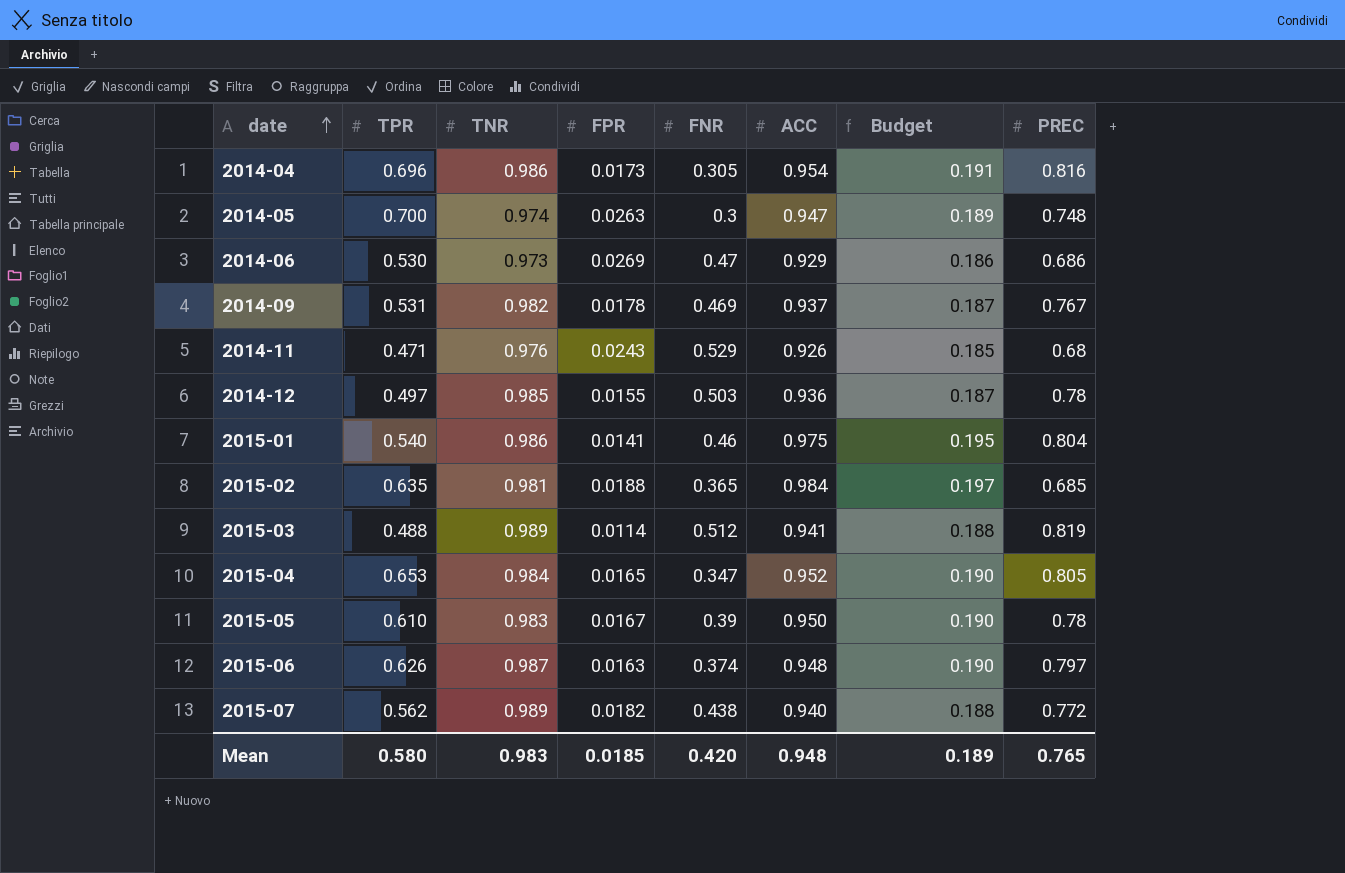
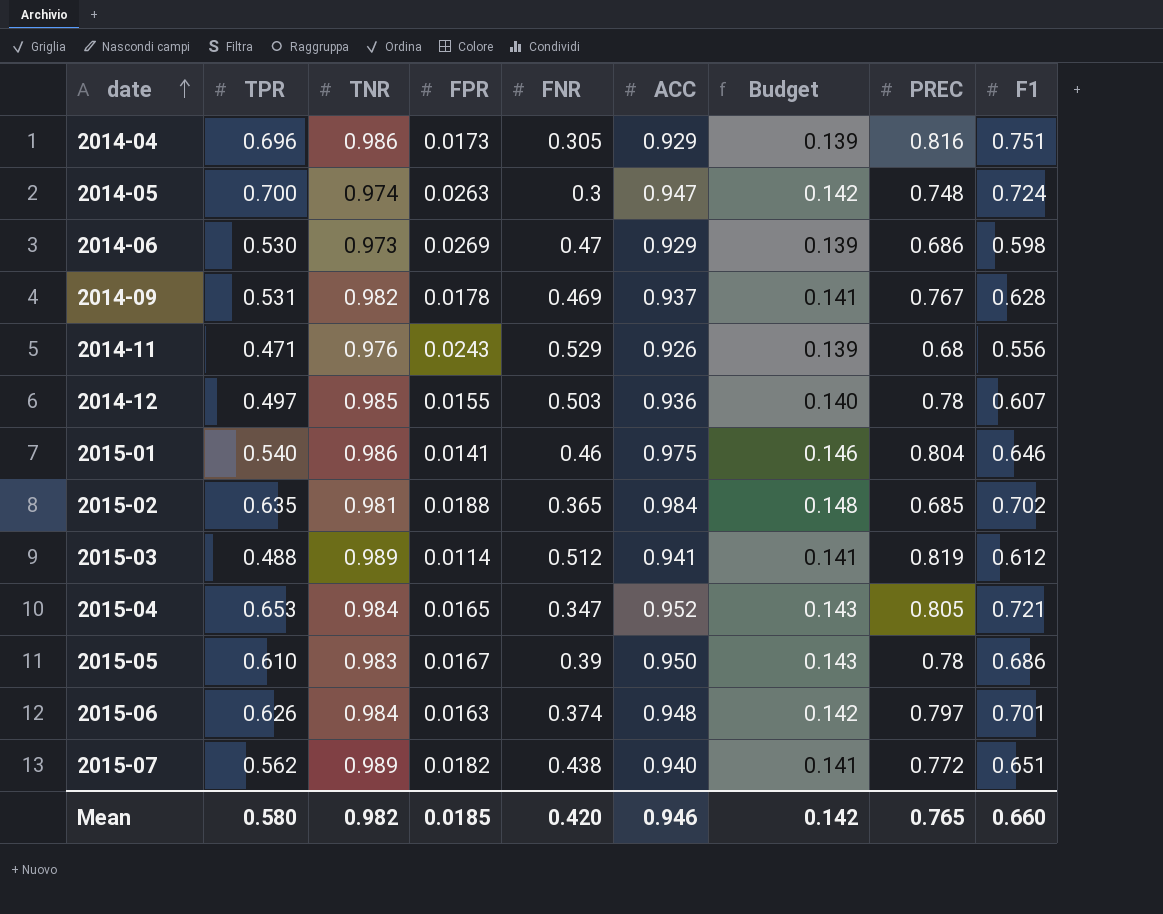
column Budget | formula: [ACC] * 0.2 -> [ACC] * 0.15
column F1 | position: none -> 9
2014-04 | ACC: 0.954 -> 0.929
2015-06 | TNR: 0.987 -> 0.984
Mean | TNR: 0.983 -> 0.982
Mean | ACC: 0.948 -> 0.946
Mean | Budget: 0.189 -> 0.142

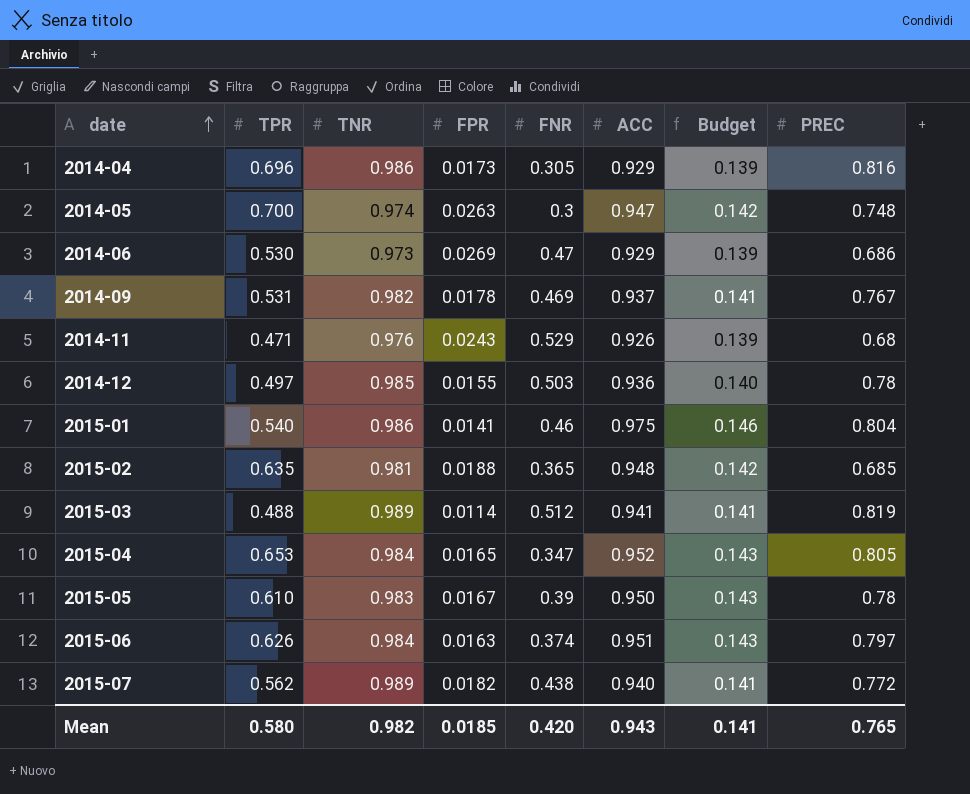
column F1 | position: 9 -> none
2015-02 | ACC: 0.984 -> 0.948
2015-02 | Budget: 0.148 -> 0.142
2015-06 | ACC: 0.948 -> 0.951
2015-06 | Budget: 0.142 -> 0.143
Mean | ACC: 0.946 -> 0.943
Mean | Budget: 0.142 -> 0.141

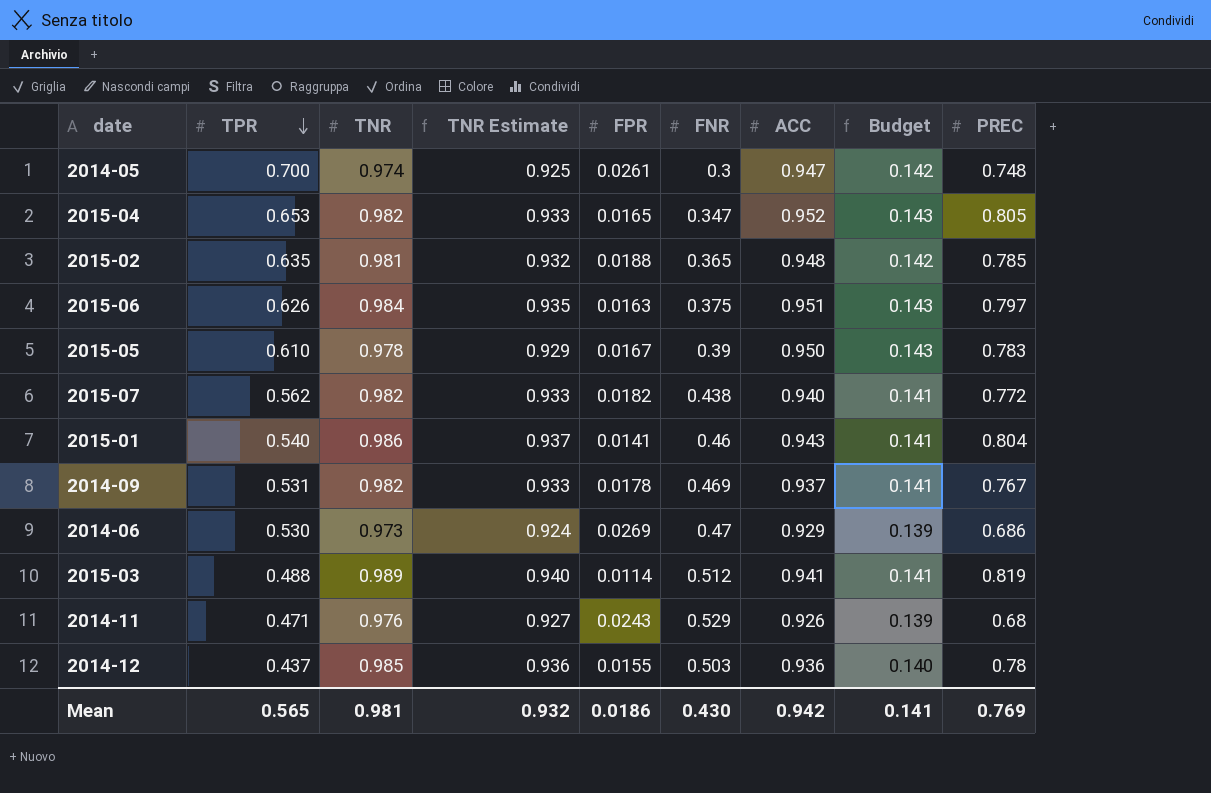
row order: date ascending -> TPR descending
column TNR Estimate | formula: none -> [TNR] * 0.95
row 2014-04: 0.696 | 0.986 | 0.0173 | 0.305 | 0.929 | 0.139 | 0.816 -> none
2014-05 | FPR: 0.0263 -> 0.0261
2015-04 | TNR: 0.984 -> 0.982
2015-02 | PREC: 0.685 -> 0.785
2015-06 | FNR: 0.374 -> 0.375
2015-05 | TNR: 0.983 -> 0.978
2015-05 | PREC: 0.78 -> 0.783
2015-07 | TNR: 0.989 -> 0.982
2015-01 | ACC: 0.975 -> 0.943
2015-01 | Budget: 0.146 -> 0.141
2014-12 | TPR: 0.497 -> 0.437
Mean | TPR: 0.580 -> 0.565
Mean | TNR: 0.982 -> 0.981
Mean | FPR: 0.0185 -> 0.0186
Mean | FNR: 0.420 -> 0.430
Mean | ACC: 0.943 -> 0.942
Mean | PREC: 0.765 -> 0.769

